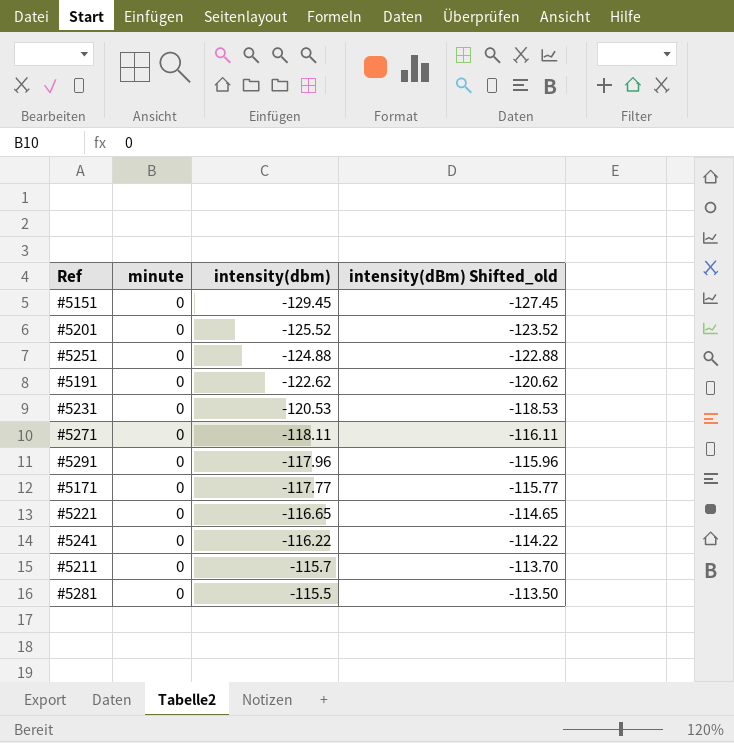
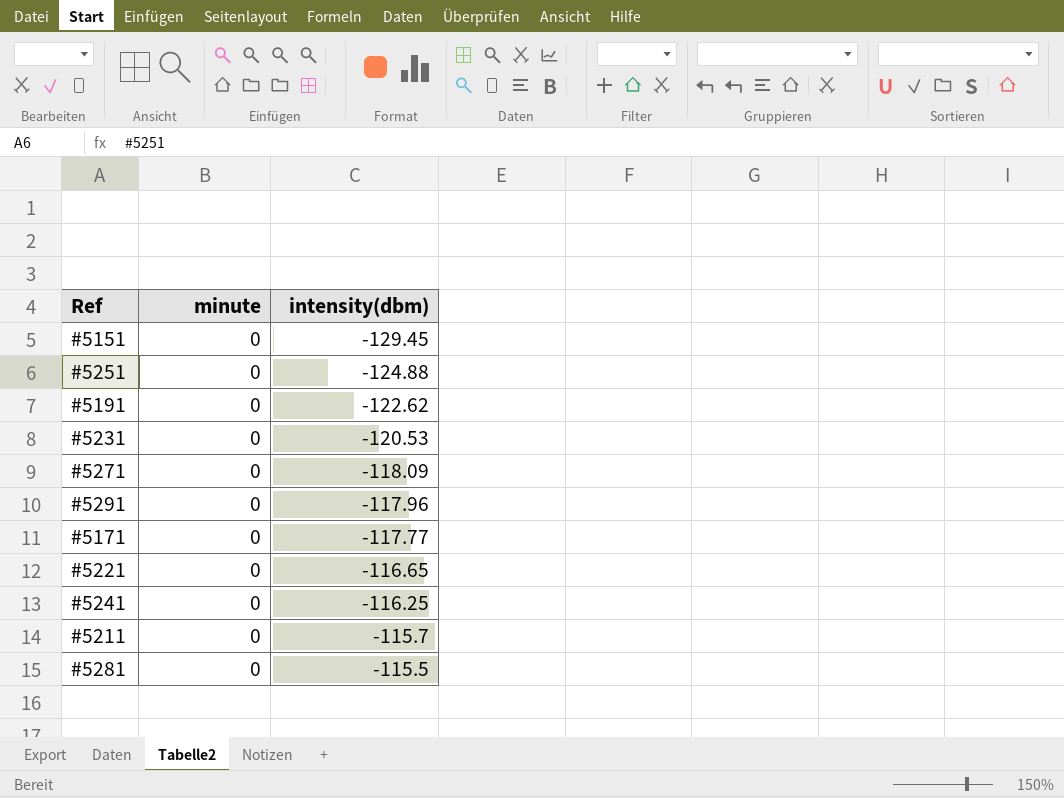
column intensity(dBm) Shifted_old | formula: [intensity(dbm)] + 2 -> none
row #5201: 0 | -125.52 | -123.52 -> none
#5271 | intensity(dbm): -118.11 -> -118.09
#5241 | intensity(dbm): -116.22 -> -116.25

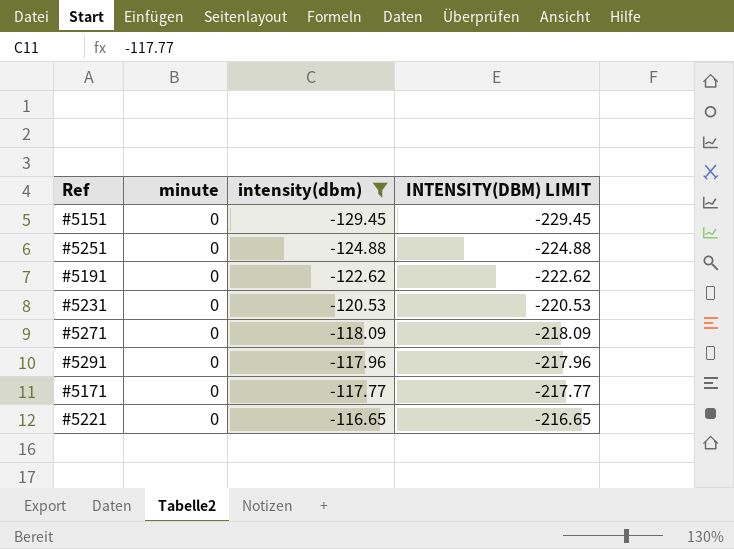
filter: none -> intensity(dbm) <= -116.65
column INTENSITY(DBM) LIMIT | formula: none -> [intensity(dbm)] - 100

